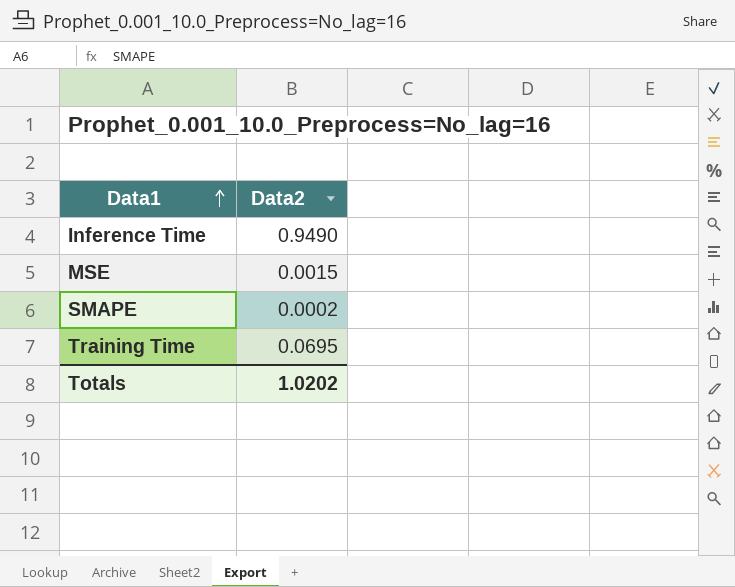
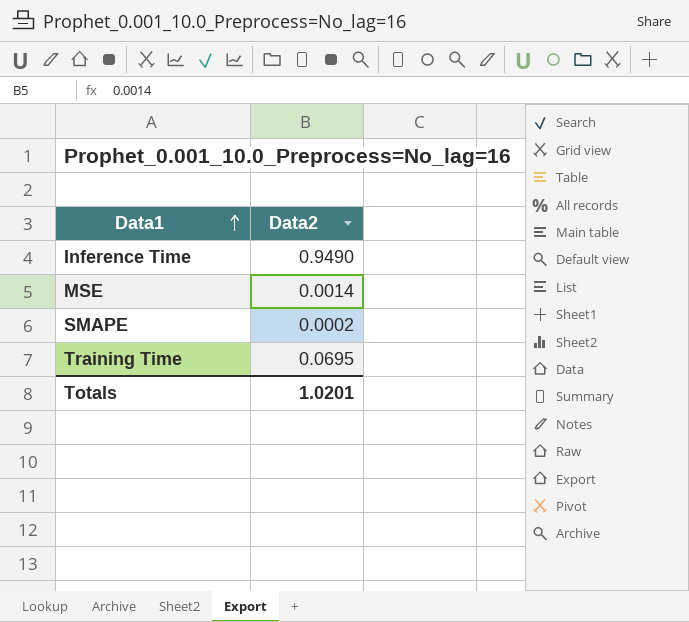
MSE | Data2: 0.0015 -> 0.0014
Totals | Data2: 1.0202 -> 1.0201

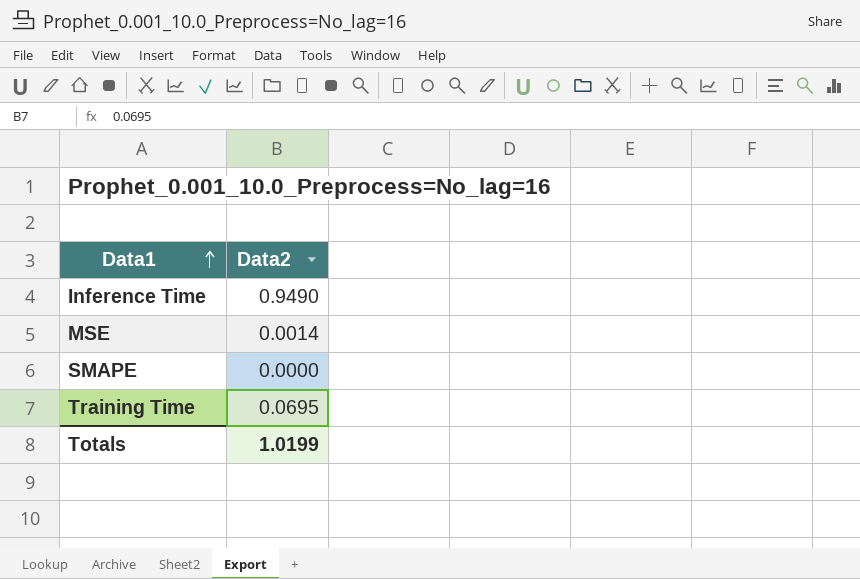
SMAPE | Data2: 0.0002 -> 0.0000
Totals | Data2: 1.0201 -> 1.0199

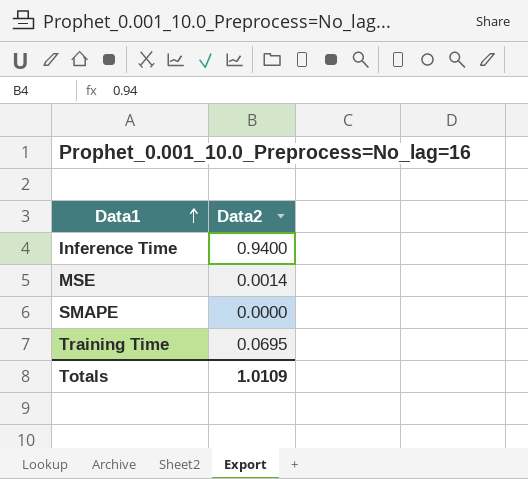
Inference Time | Data2: 0.9490 -> 0.9400
Totals | Data2: 1.0199 -> 1.0109

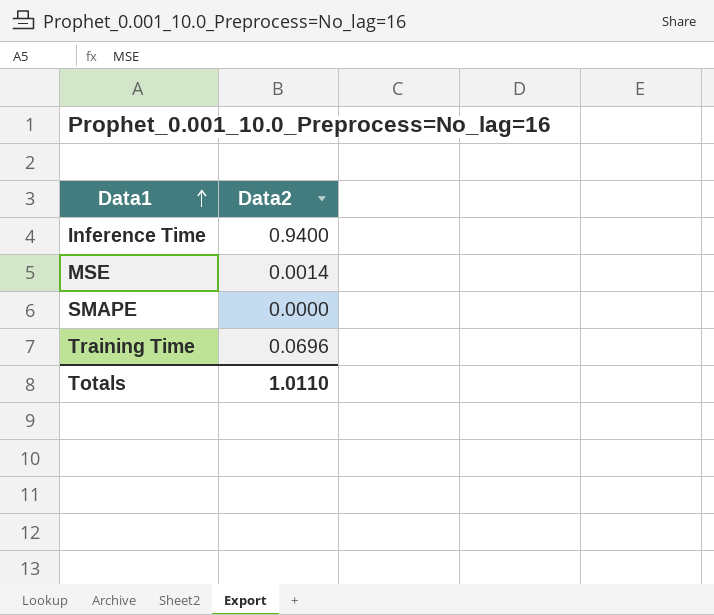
Training Time | Data2: 0.0695 -> 0.0696
Totals | Data2: 1.0109 -> 1.0110

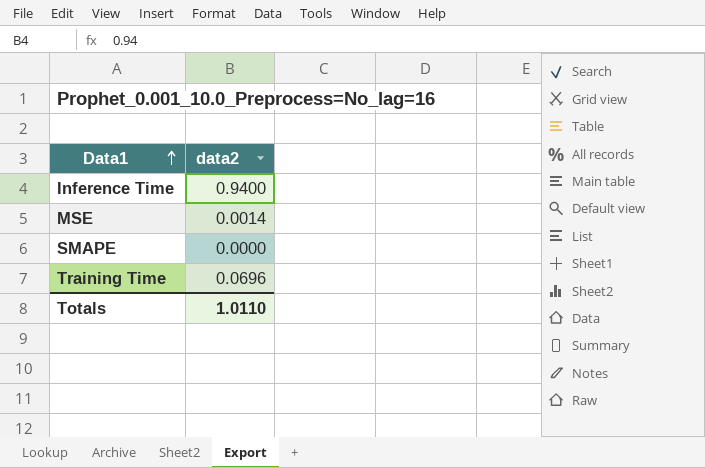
column name: Data2 -> data2

